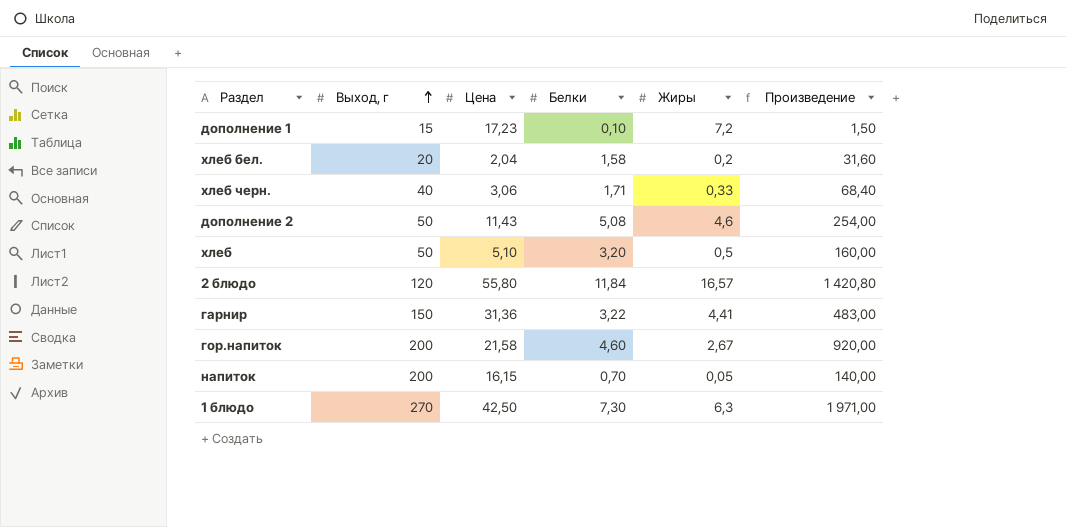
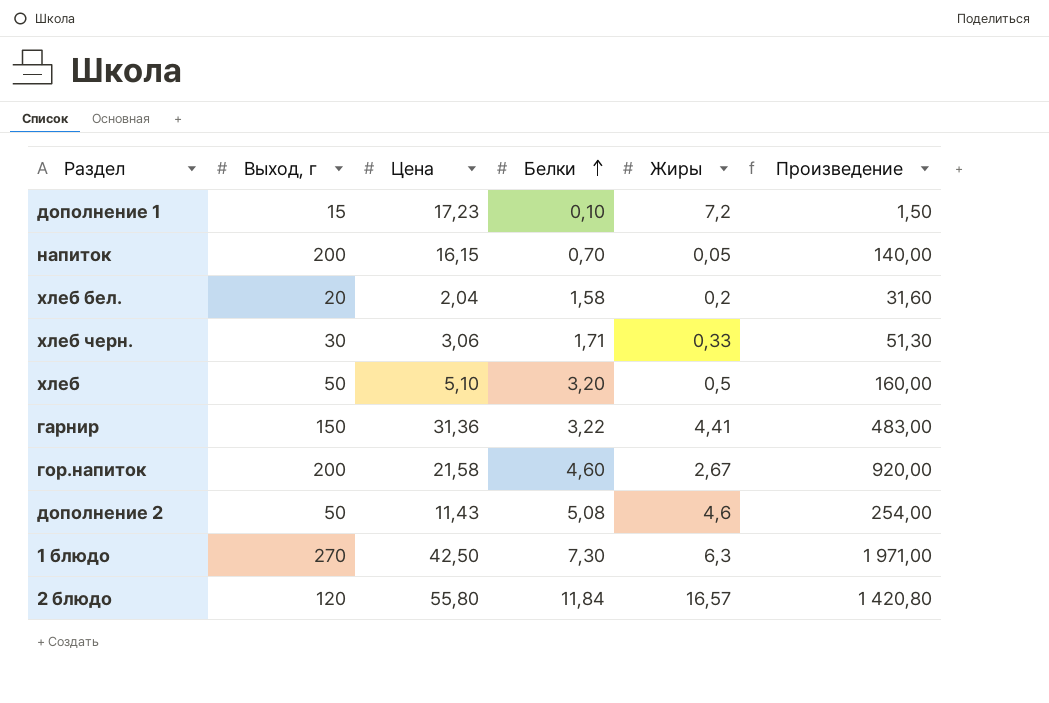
row order: Выход, г ascending -> Белки ascending
хлеб черн. | Выход, г: 40 -> 30
хлеб черн. | Произведение: 68,40 -> 51,30

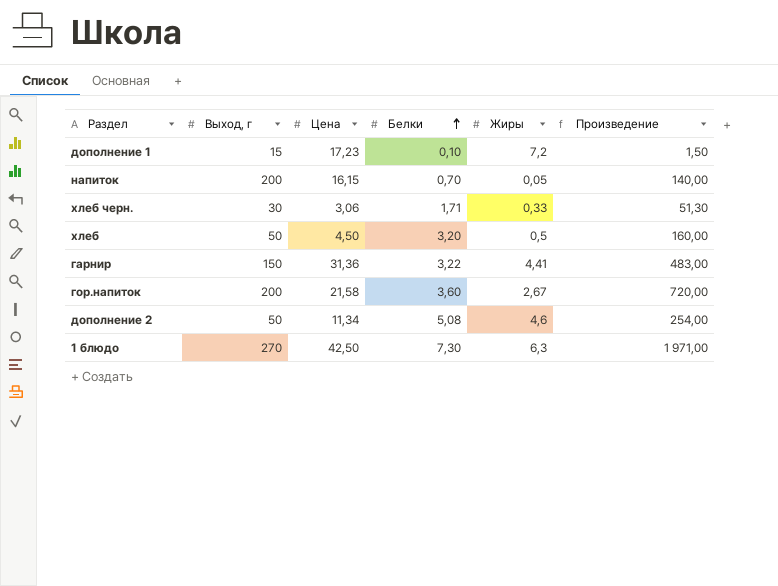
row хлеб бел.: 20 | 2,04 | 1,58 | 0,2 | 31,60 -> none
row 2 блюдо: 120 | 55,80 | 11,84 | 16,57 | 1 420,80 -> none
хлеб | Цена: 5,10 -> 4,50
гор.напиток | Белки: 4,60 -> 3,60
гор.напиток | Произведение: 920,00 -> 720,00
дополнение 2 | Цена: 11,43 -> 11,34

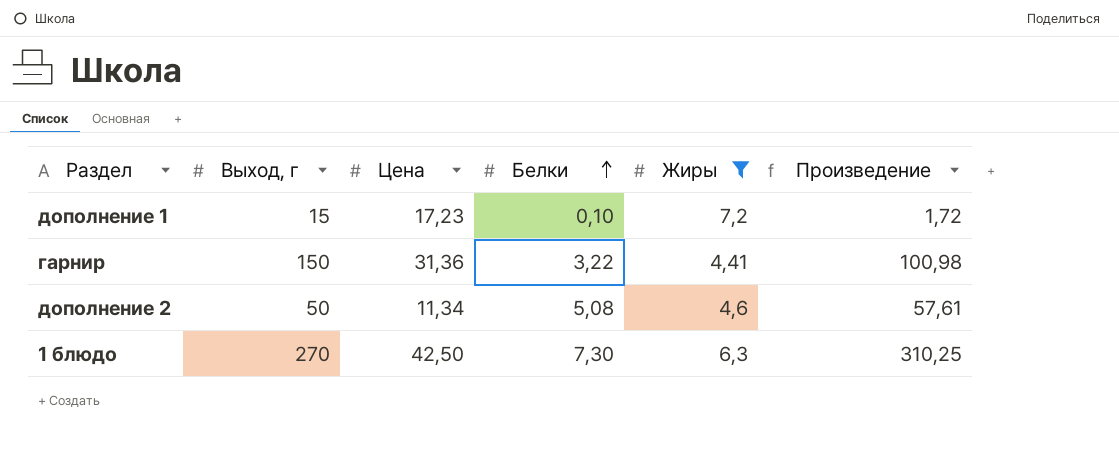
filter: none -> Жиры >= 4,41
column Произведение | formula: [Выход, г] * [Белки] -> [Цена] * [Белки]

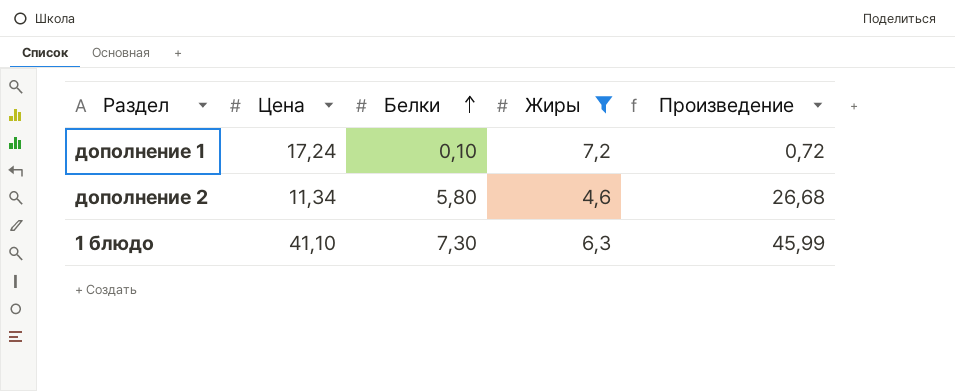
column Выход, г | position: 2 -> none
column Произведение | formula: [Цена] * [Белки] -> [Белки] * [Жиры]
row гарнир: 150 | 31,36 | 3,22 | 4,41 | 100,98 -> none
дополнение 1 | Цена: 17,23 -> 17,24
дополнение 2 | Белки: 5,08 -> 5,80
1 блюдо | Цена: 42,50 -> 41,10

